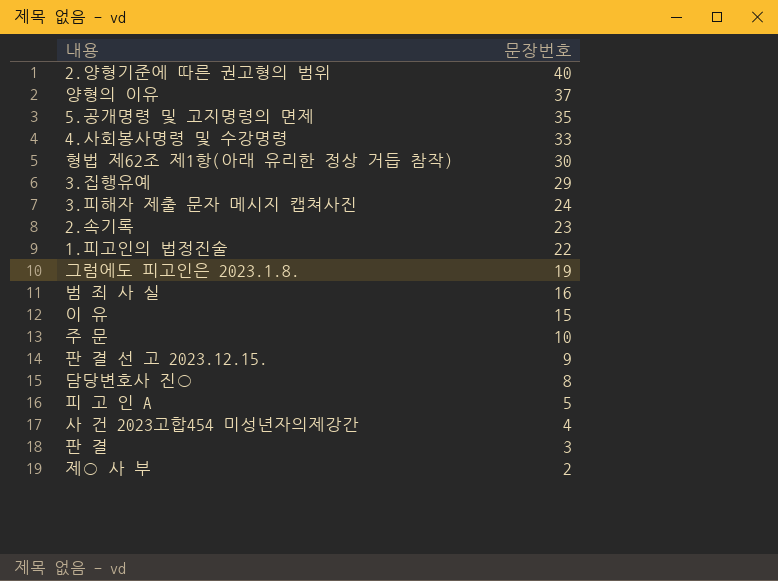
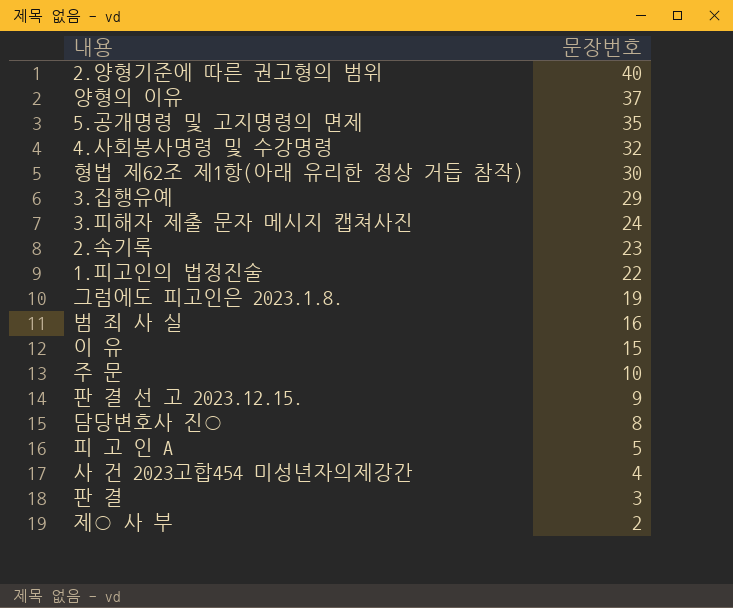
4.사회봉사명령 및 수강명령 | 문장번호: 33 -> 32

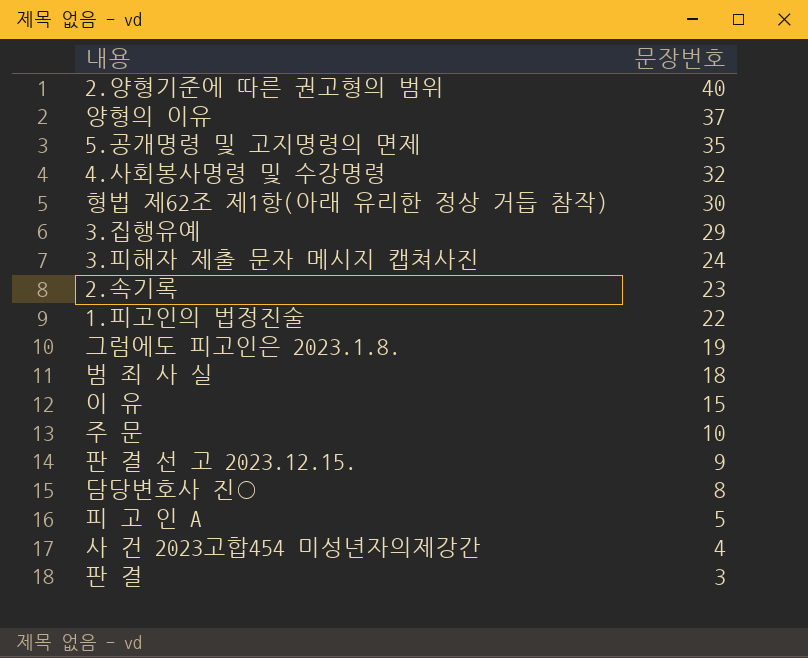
row 제○ 사 부: 2 -> none
범 죄 사 실 | 문장번호: 16 -> 18

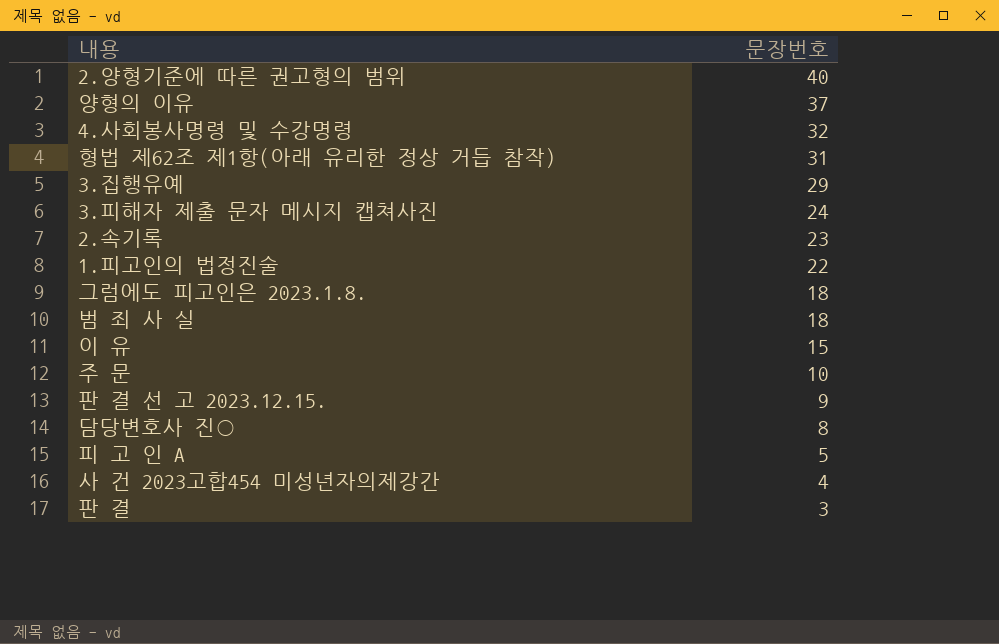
row 5.공개명령 및 고지명령의 면제: 35 -> none
형법 제62조 제1항(아래 유리한 정상 거듭 참작) | 문장번호: 30 -> 31
그럼에도 피고인은 2023.1.8. | 문장번호: 19 -> 18

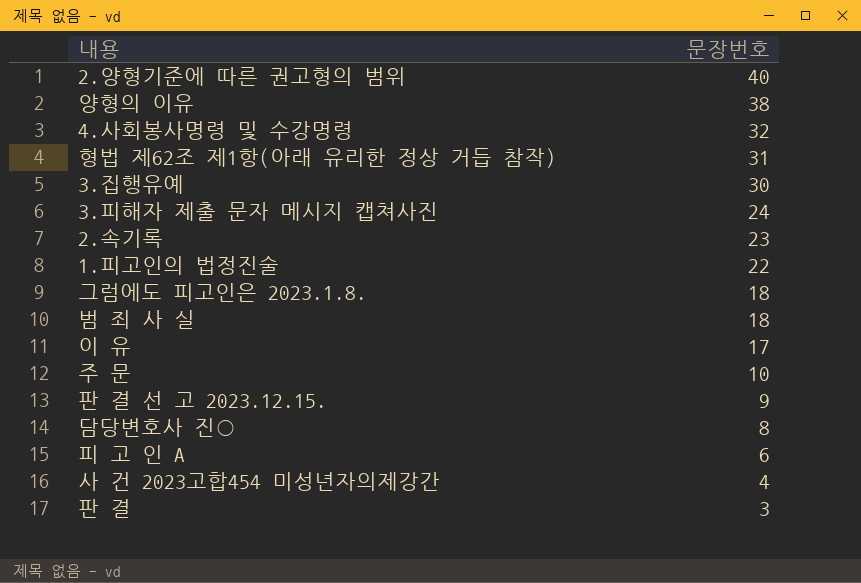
양형의 이유 | 문장번호: 37 -> 38
3.집행유예 | 문장번호: 29 -> 30
이 유 | 문장번호: 15 -> 17
피 고 인 A | 문장번호: 5 -> 6

